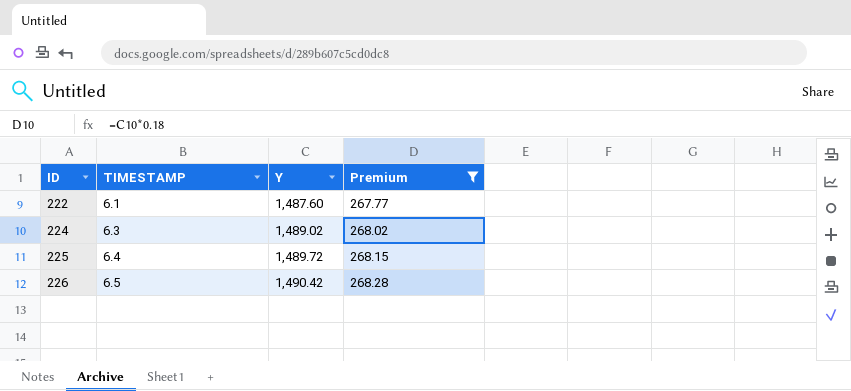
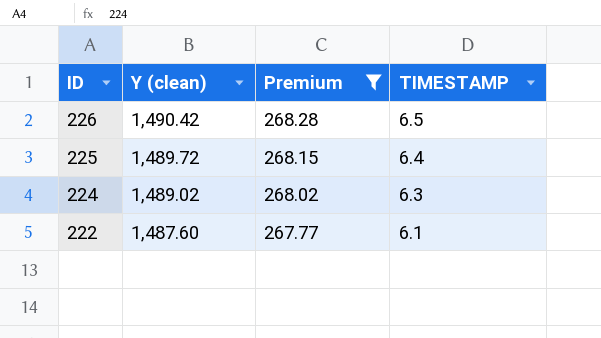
row order: ID ascending -> ID descending
column name: Y -> Y (clean)
column TIMESTAMP | position: 2 -> 4

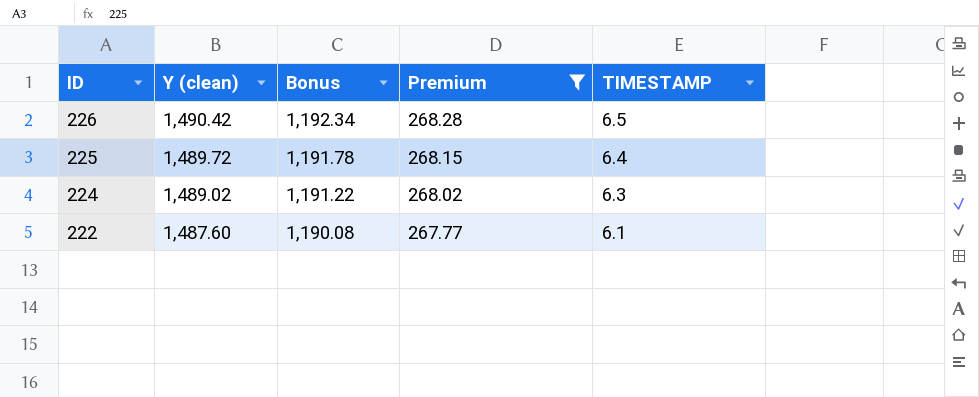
column Bonus | formula: none -> [Y (clean)] * 0.8

